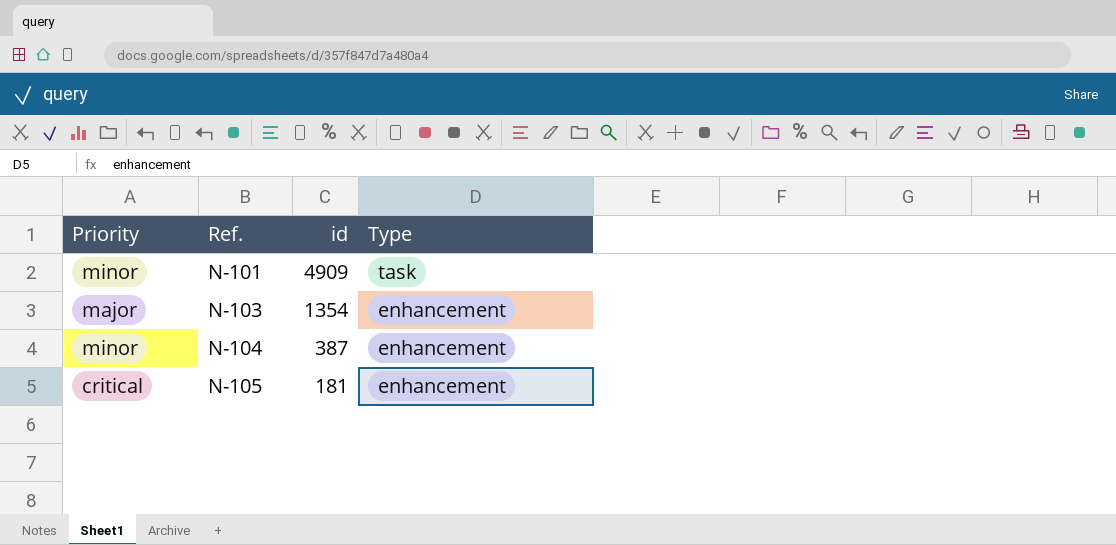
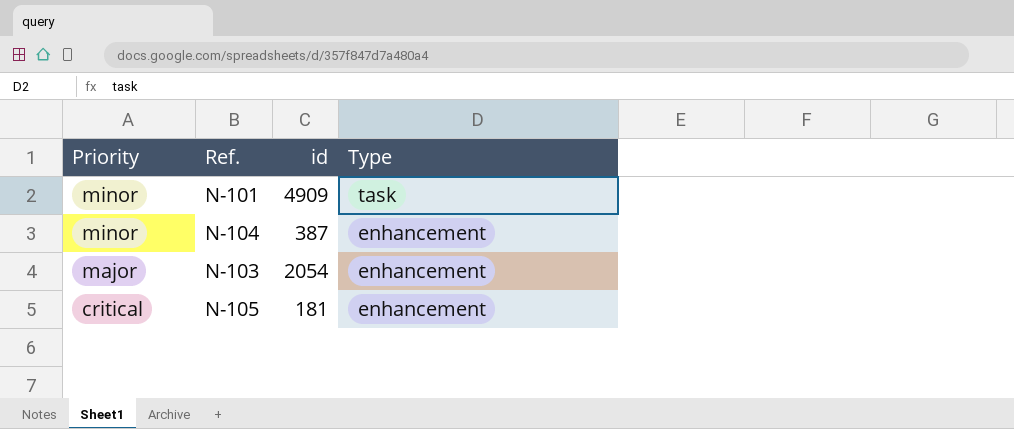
row order: Ref. ascending -> Priority descending
N-103 | id: 1354 -> 2054

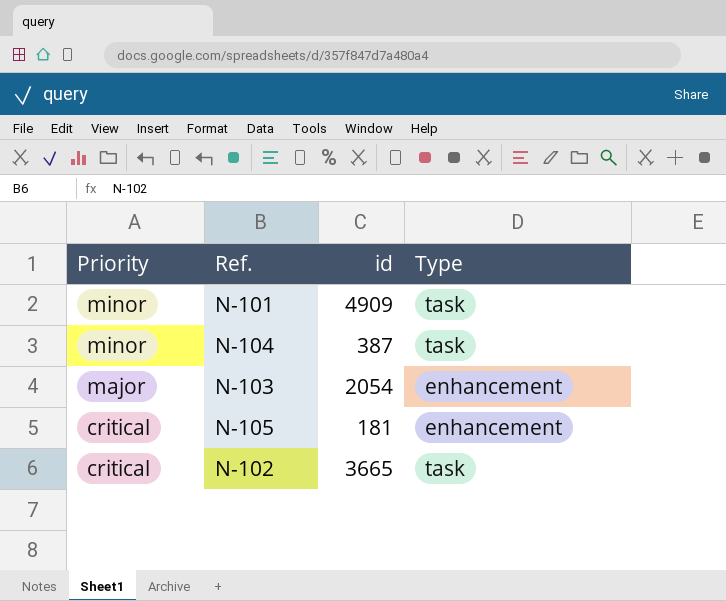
N-104 | Type: enhancement -> task
row N-102: none -> critical | 3665 | task

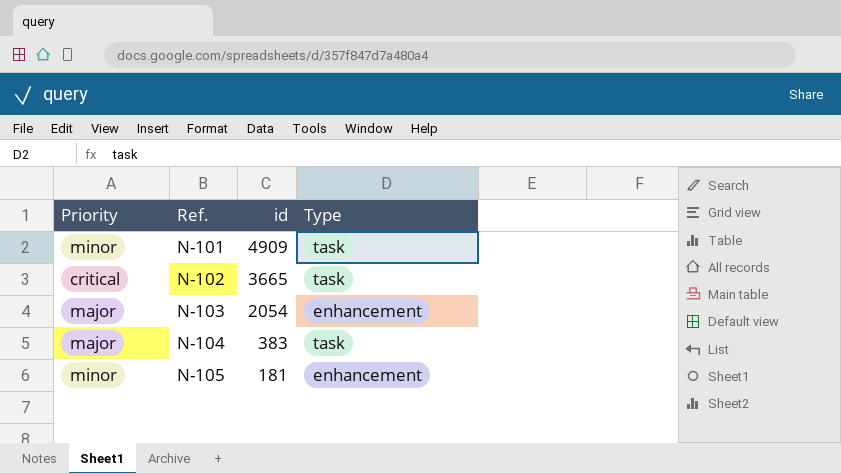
row order: Priority descending -> Ref. ascending
N-104 | Priority: minor -> major
N-104 | id: 387 -> 383
N-105 | Priority: critical -> minor

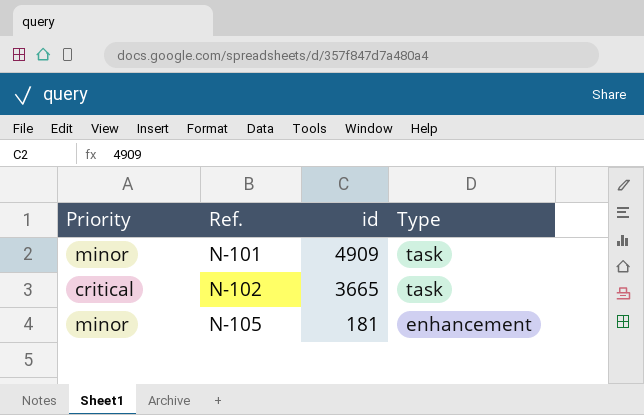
row N-103: major | 2054 | enhancement -> none
row N-104: major | 383 | task -> none

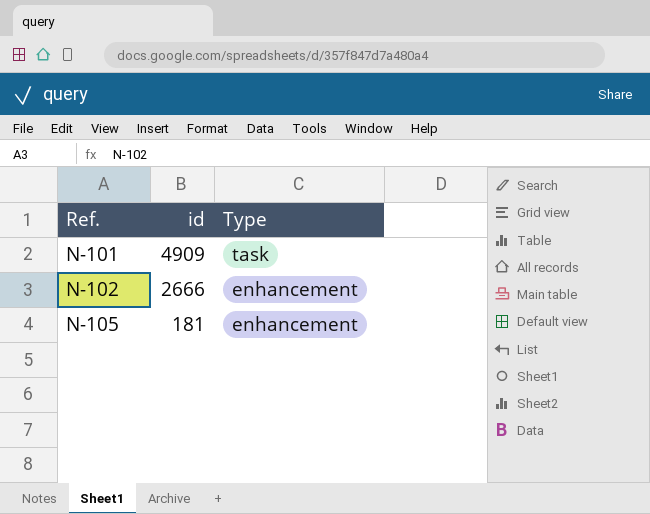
column Priority | position: 1 -> none
N-102 | id: 3665 -> 2666
N-102 | Type: task -> enhancement

